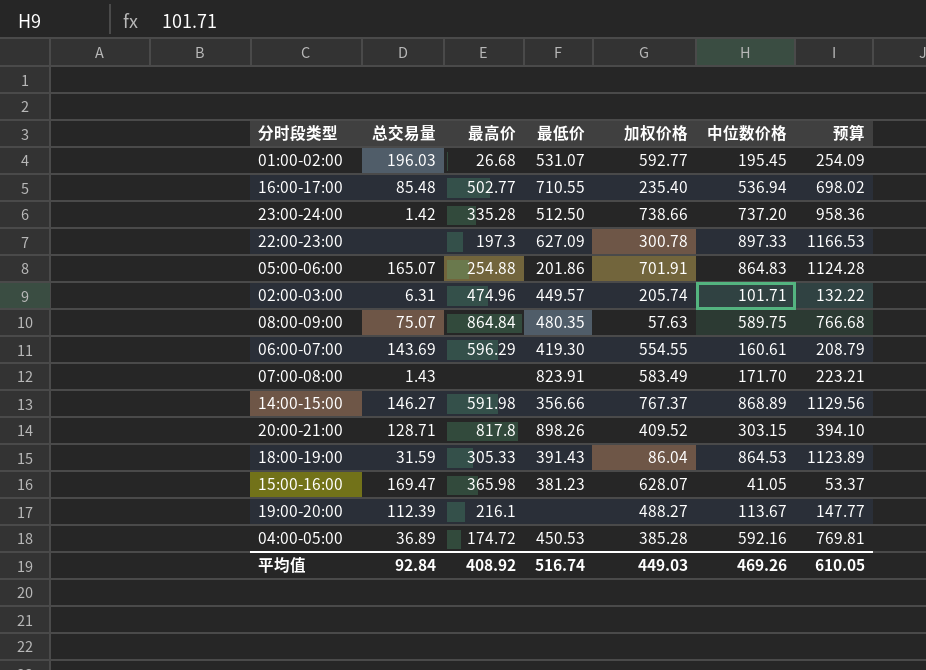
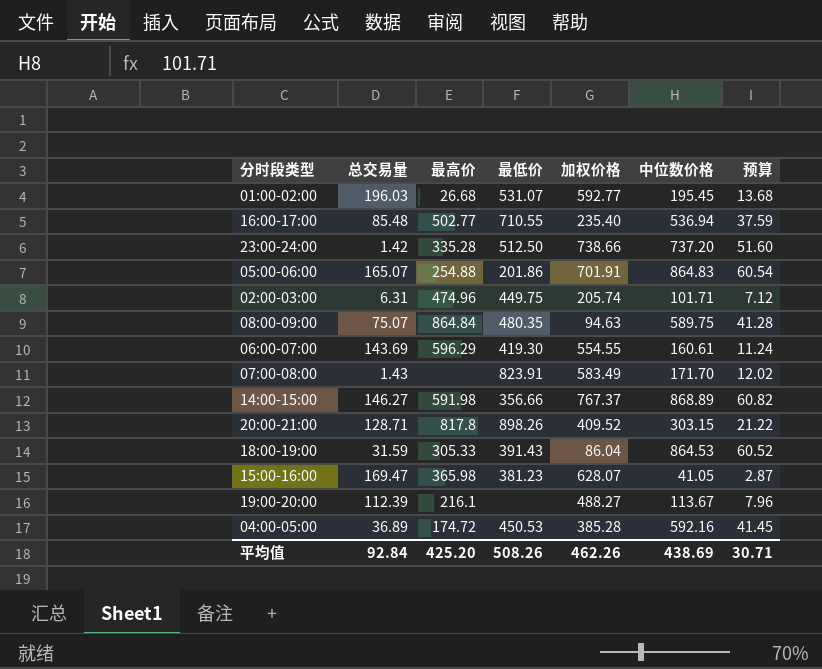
column 预算 | formula: [中位数价格] * 1.3 -> [中位数价格] * 0.07
row 22:00-23:00: none | 197.3 | 627.09 | 300.78 | 897.33 | 1166.53 -> none
02:00-03:00 | 最低价: 449.57 -> 449.75
08:00-09:00 | 加权价格: 57.63 -> 94.63
平均值 | 最高价: 408.92 -> 425.20
平均值 | 最低价: 516.74 -> 508.26
平均值 | 加权价格: 449.03 -> 462.26
平均值 | 中位数价格: 469.26 -> 438.69
平均值 | 预算: 610.05 -> 30.71

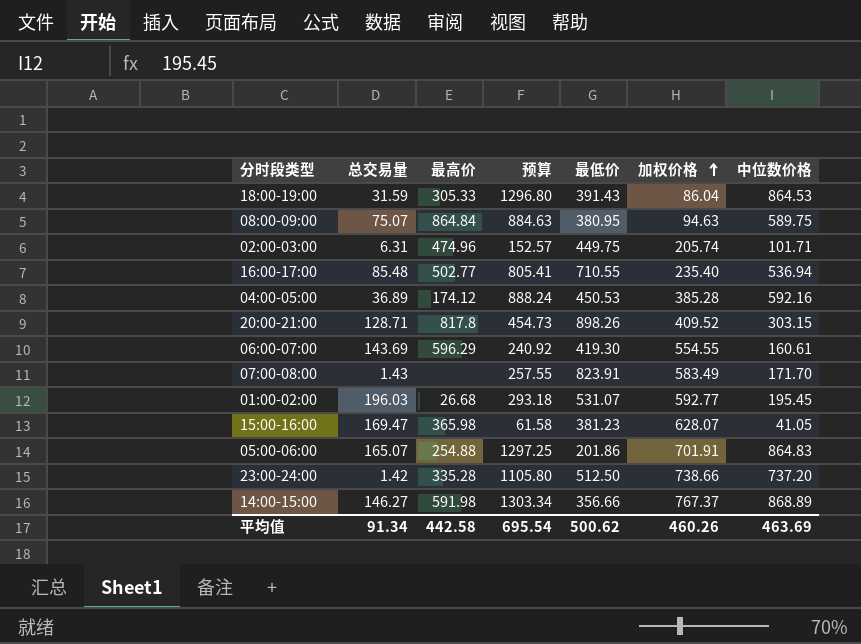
row order: none -> 加权价格 ascending
column 预算 | formula: [中位数价格] * 0.07 -> [中位数价格] * 1.5
column 预算 | position: 7 -> 4
row 19:00-20:00: 112.39 | 216.1 | none | 488.27 | 113.67 | 7.96 -> none
08:00-09:00 | 最低价: 480.35 -> 380.95
04:00-05:00 | 最高价: 174.72 -> 174.12
平均值 | 总交易量: 92.84 -> 91.34
平均值 | 最高价: 425.20 -> 442.58
平均值 | 预算: 30.71 -> 695.54
平均值 | 最低价: 508.26 -> 500.62
平均值 | 加权价格: 462.26 -> 460.26
平均值 | 中位数价格: 438.69 -> 463.69

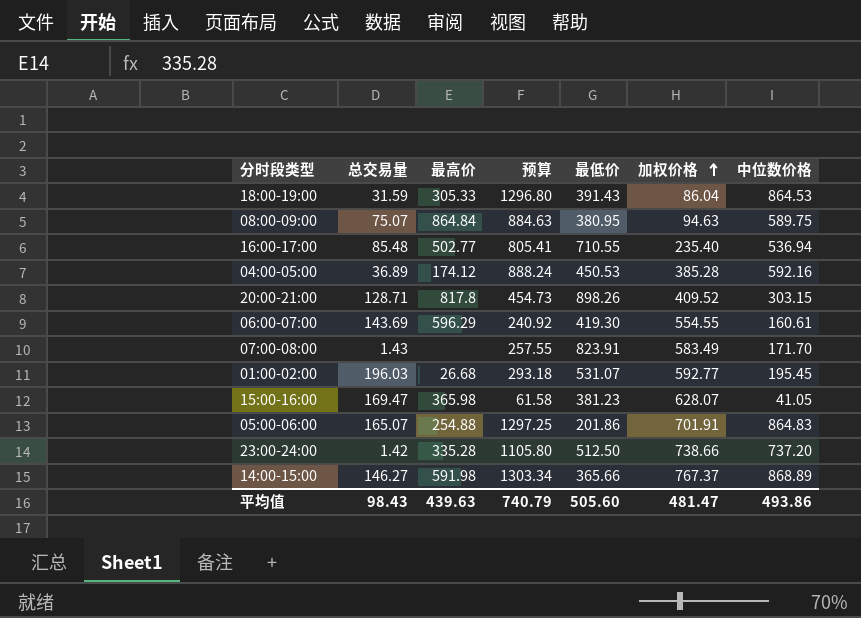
row 02:00-03:00: 6.31 | 474.96 | 152.57 | 449.75 | 205.74 | 101.71 -> none
14:00-15:00 | 最低价: 356.66 -> 365.66
平均值 | 总交易量: 91.34 -> 98.43
平均值 | 最高价: 442.58 -> 439.63
平均值 | 预算: 695.54 -> 740.79
平均值 | 最低价: 500.62 -> 505.60
平均值 | 加权价格: 460.26 -> 481.47
平均值 | 中位数价格: 463.69 -> 493.86

